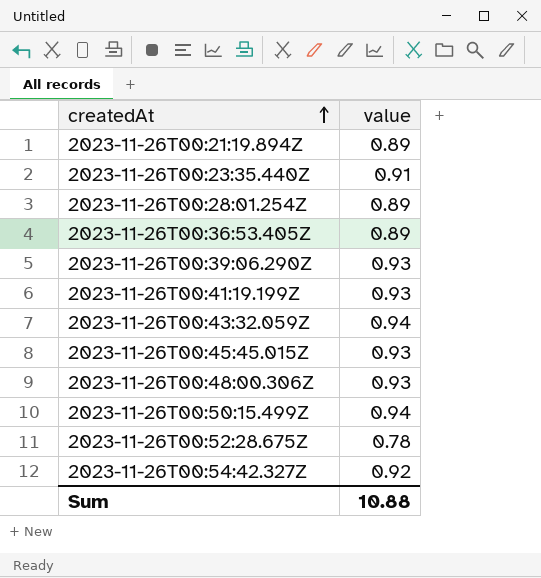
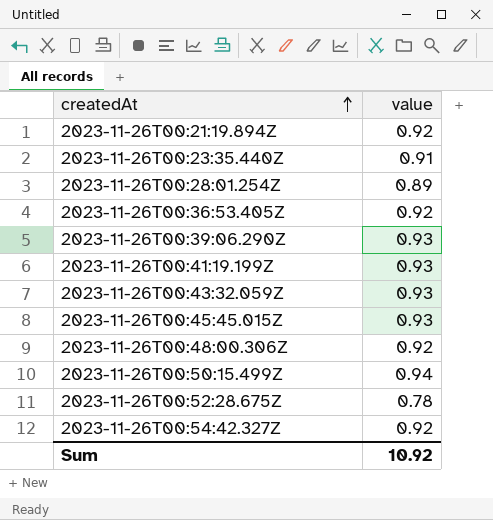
2023-11-26T00:21:19.894Z | value: 0.89 -> 0.92
2023-11-26T00:36:53.405Z | value: 0.89 -> 0.92
2023-11-26T00:43:32.059Z | value: 0.94 -> 0.93
2023-11-26T00:48:00.306Z | value: 0.93 -> 0.92
Sum | value: 10.88 -> 10.92

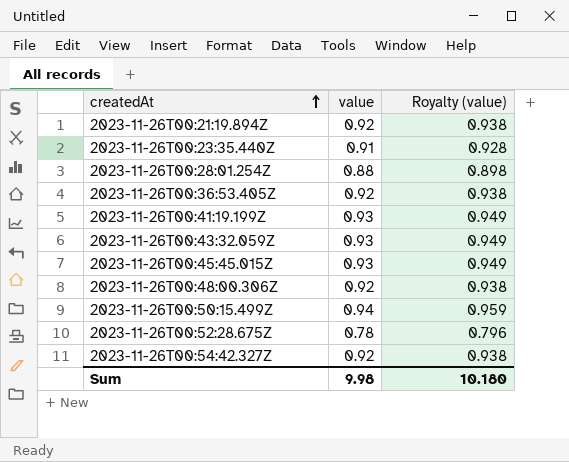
column Royalty (value) | formula: none -> [value] * 1.02
row 2023-11-26T00:39:06.290Z: 0.93 -> none
2023-11-26T00:28:01.254Z | value: 0.89 -> 0.88
Sum | value: 10.92 -> 9.98

